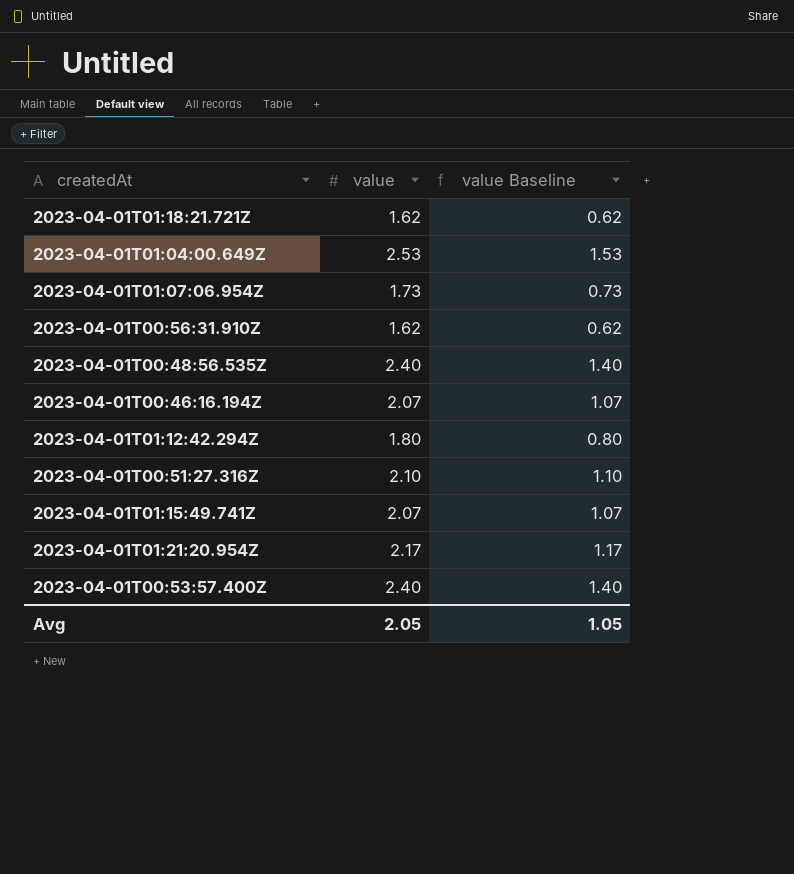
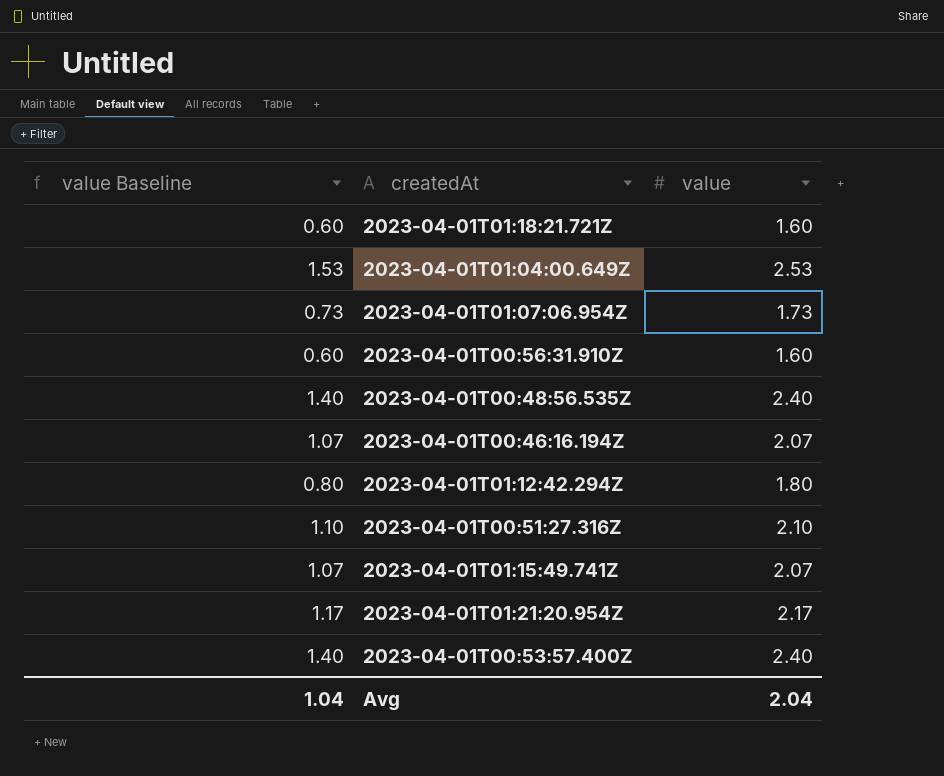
column value Baseline | position: 3 -> 1
2023-04-01T01:18:21.721Z | value Baseline: 0.62 -> 0.60
2023-04-01T01:18:21.721Z | value: 1.62 -> 1.60
2023-04-01T00:56:31.910Z | value Baseline: 0.62 -> 0.60
2023-04-01T00:56:31.910Z | value: 1.62 -> 1.60
Avg | value Baseline: 1.05 -> 1.04
Avg | value: 2.05 -> 2.04

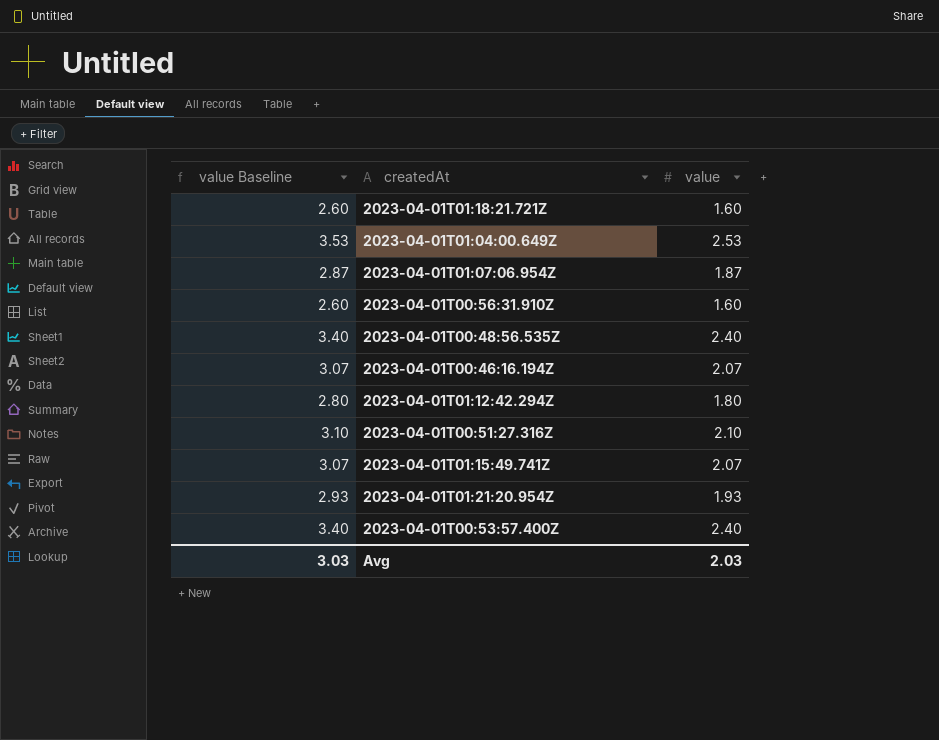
column value Baseline | formula: [value] - 1 -> [value] + 1
2023-04-01T01:07:06.954Z | value: 1.73 -> 1.87
2023-04-01T01:21:20.954Z | value: 2.17 -> 1.93
Avg | value Baseline: 1.04 -> 3.03
Avg | value: 2.04 -> 2.03

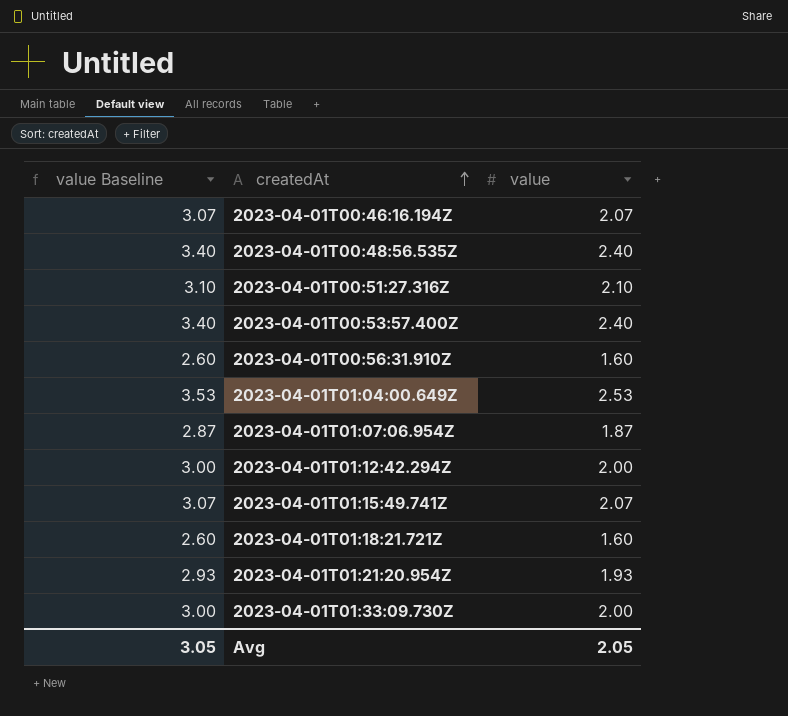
row order: none -> createdAt ascending
2023-04-01T01:12:42.294Z | value Baseline: 2.80 -> 3.00
2023-04-01T01:12:42.294Z | value: 1.80 -> 2.00
row 2023-04-01T01:33:09.730Z: none -> 3.00 | 2.00
Avg | value Baseline: 3.03 -> 3.05
Avg | value: 2.03 -> 2.05

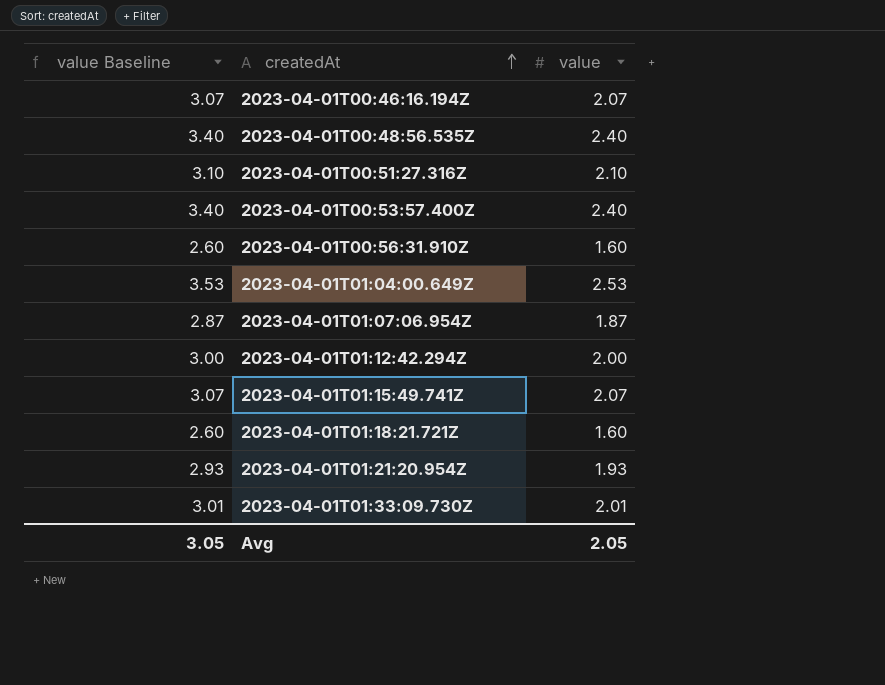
2023-04-01T01:33:09.730Z | value Baseline: 3.00 -> 3.01
2023-04-01T01:33:09.730Z | value: 2.00 -> 2.01

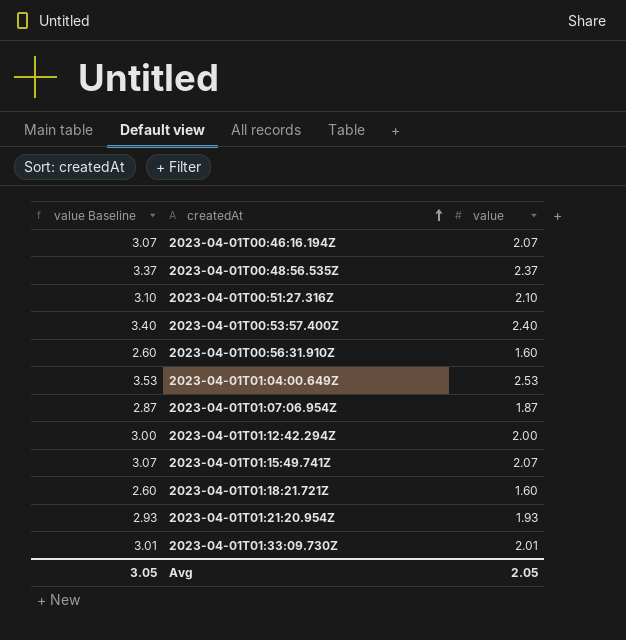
2023-04-01T00:48:56.535Z | value Baseline: 3.40 -> 3.37
2023-04-01T00:48:56.535Z | value: 2.40 -> 2.37

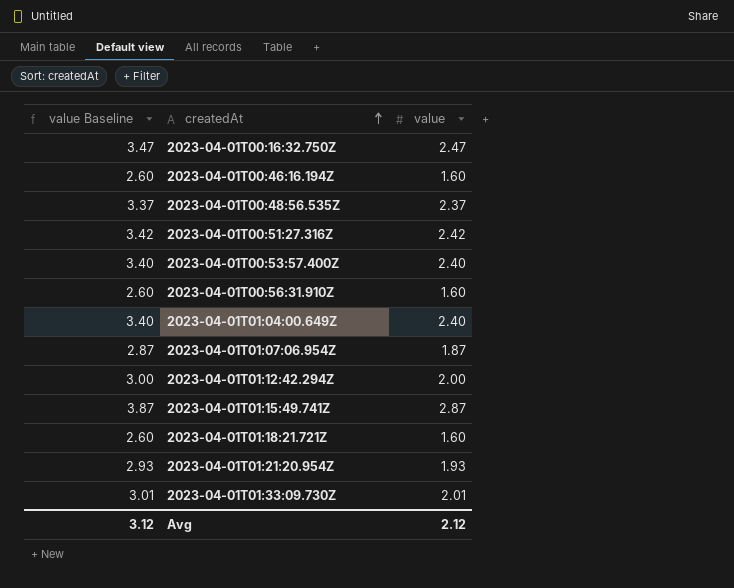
row 2023-04-01T00:16:32.750Z: none -> 3.47 | 2.47
2023-04-01T00:46:16.194Z | value Baseline: 3.07 -> 2.60
2023-04-01T00:46:16.194Z | value: 2.07 -> 1.60
2023-04-01T00:51:27.316Z | value Baseline: 3.10 -> 3.42
2023-04-01T00:51:27.316Z | value: 2.10 -> 2.42
2023-04-01T01:04:00.649Z | value Baseline: 3.53 -> 3.40
2023-04-01T01:04:00.649Z | value: 2.53 -> 2.40
2023-04-01T01:15:49.741Z | value Baseline: 3.07 -> 3.87
2023-04-01T01:15:49.741Z | value: 2.07 -> 2.87
Avg | value Baseline: 3.05 -> 3.12
Avg | value: 2.05 -> 2.12

